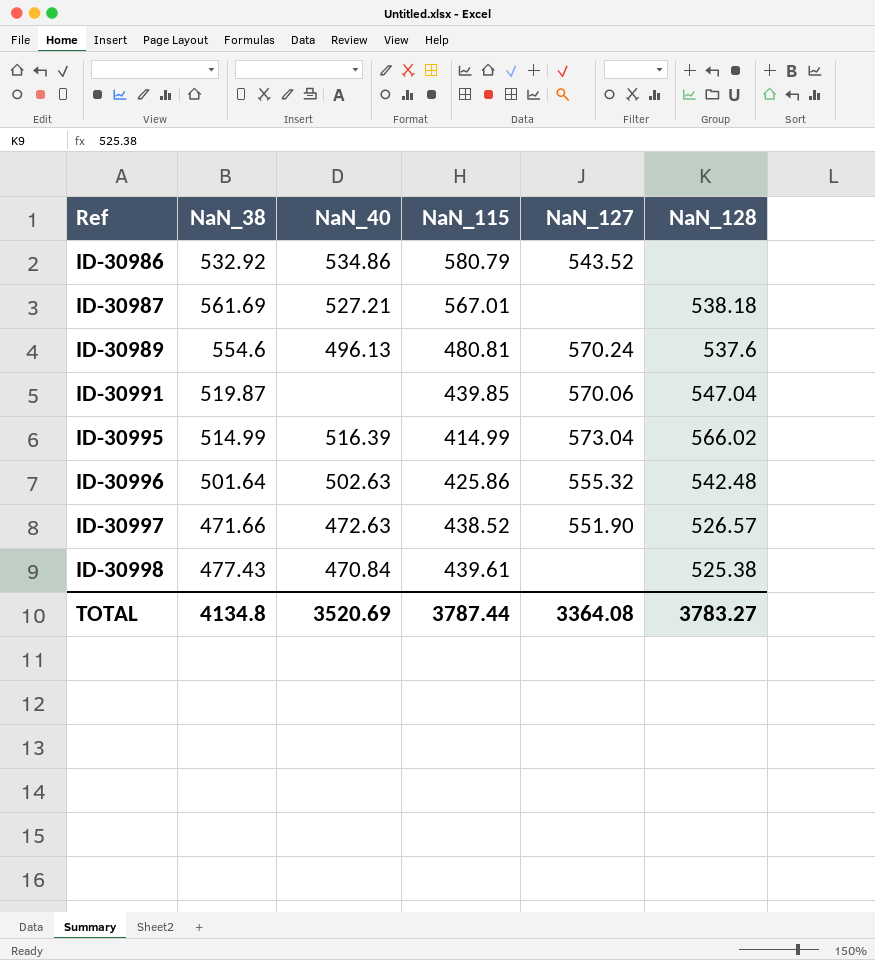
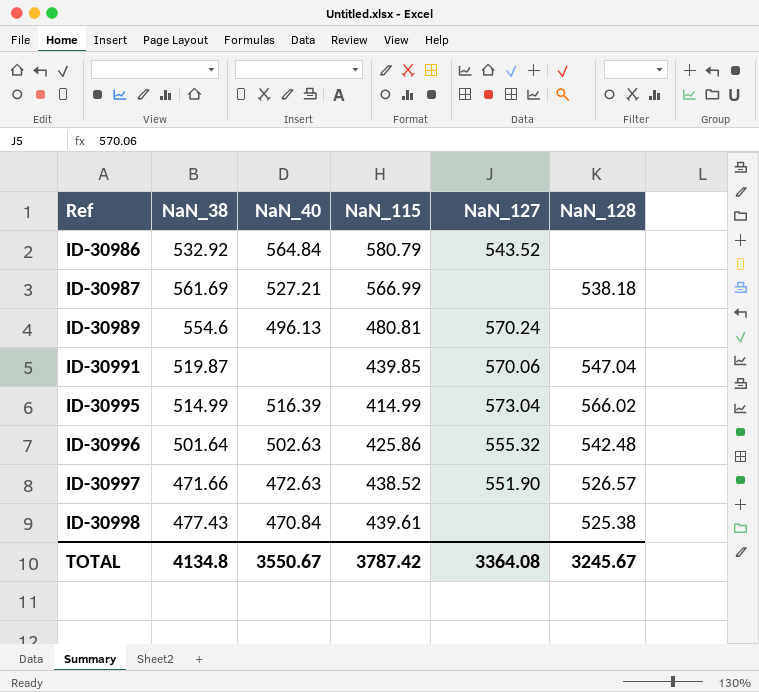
ID-30986 | NaN_40: 534.86 -> 564.84
ID-30987 | NaN_115: 567.01 -> 566.99
ID-30989 | NaN_128: 537.6 -> none
TOTAL | NaN_40: 3520.69 -> 3550.67
TOTAL | NaN_115: 3787.44 -> 3787.42
TOTAL | NaN_128: 3783.27 -> 3245.67

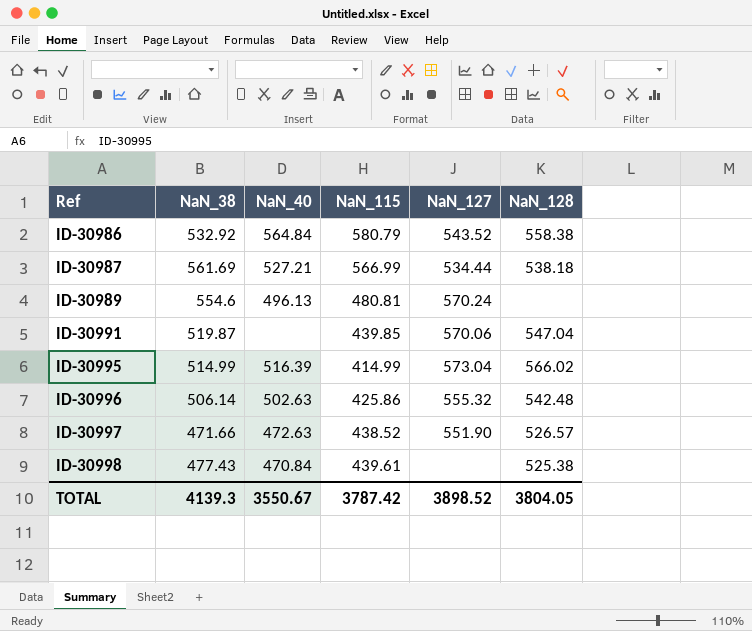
ID-30986 | NaN_128: none -> 558.38
ID-30987 | NaN_127: none -> 534.44
ID-30996 | NaN_38: 501.64 -> 506.14
TOTAL | NaN_38: 4134.8 -> 4139.3
TOTAL | NaN_127: 3364.08 -> 3898.52
TOTAL | NaN_128: 3245.67 -> 3804.05

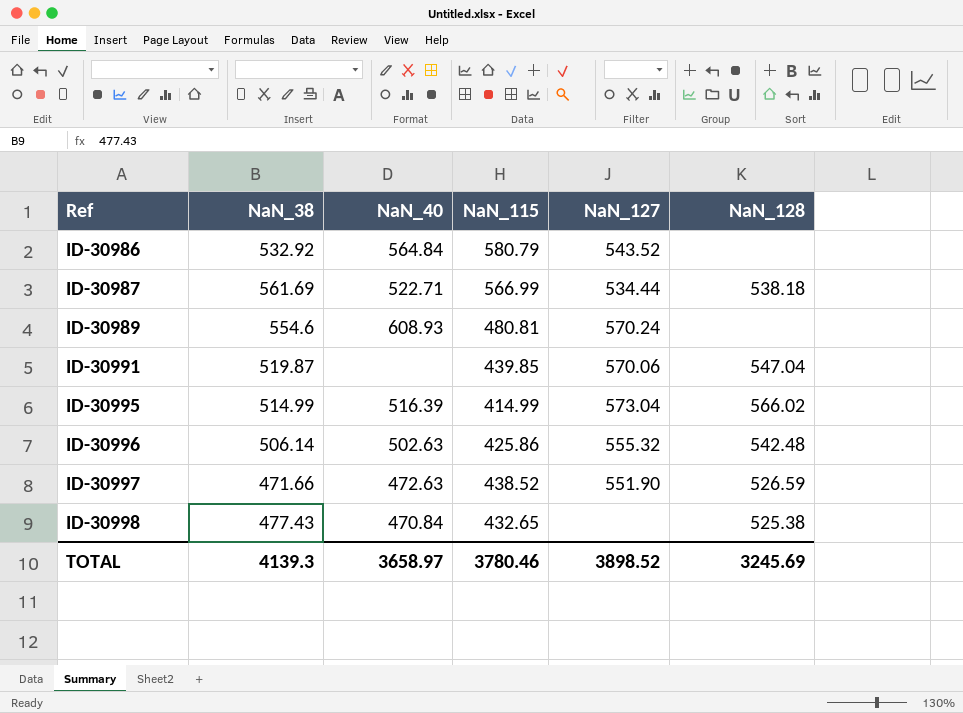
ID-30986 | NaN_128: 558.38 -> none
ID-30987 | NaN_40: 527.21 -> 522.71
ID-30989 | NaN_40: 496.13 -> 608.93
ID-30997 | NaN_128: 526.57 -> 526.59
ID-30998 | NaN_115: 439.61 -> 432.65
TOTAL | NaN_40: 3550.67 -> 3658.97
TOTAL | NaN_115: 3787.42 -> 3780.46
TOTAL | NaN_128: 3804.05 -> 3245.69

